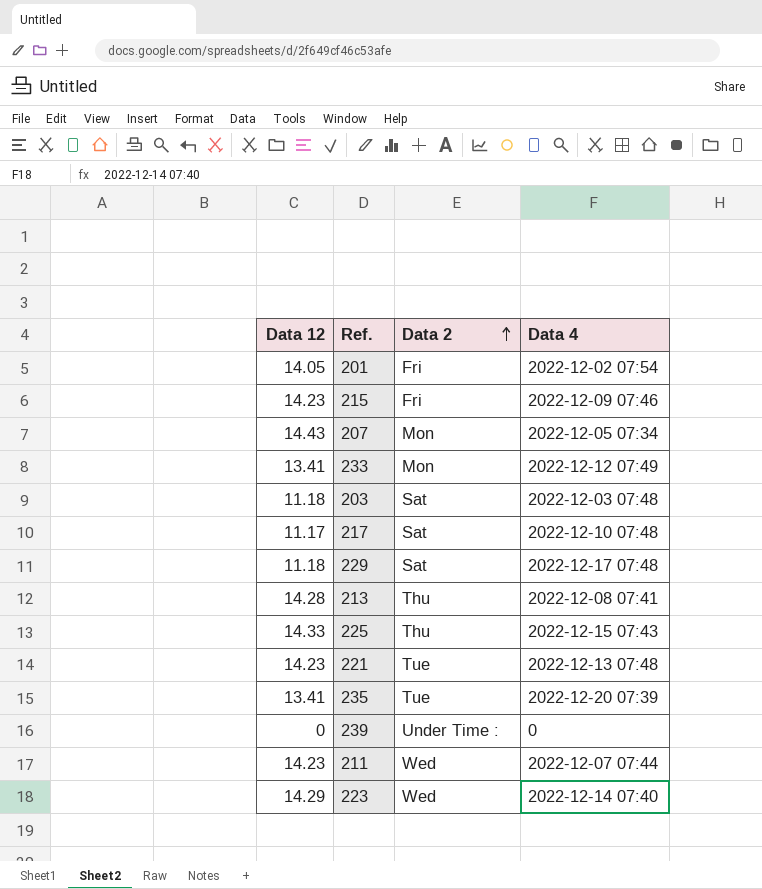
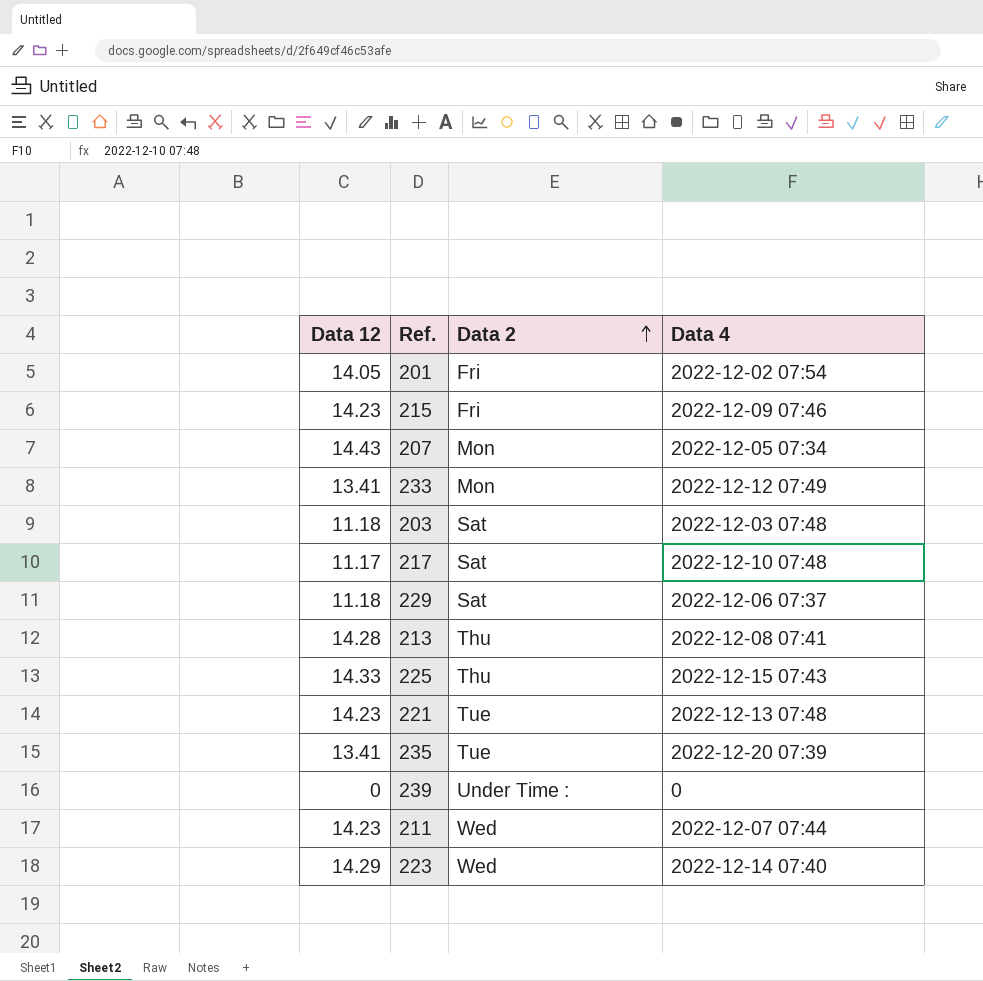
229 | Data 4: 2022-12-17 07:48 -> 2022-12-06 07:37

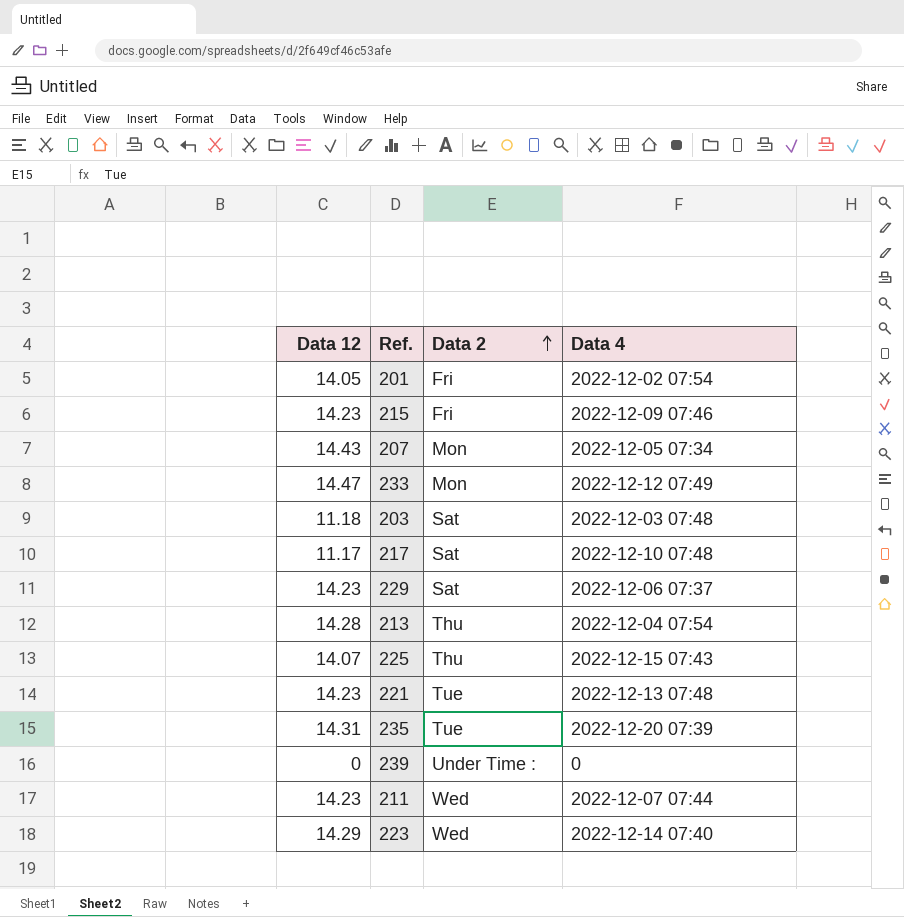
233 | Data 12: 13.41 -> 14.47
229 | Data 12: 11.18 -> 14.23
213 | Data 4: 2022-12-08 07:41 -> 2022-12-04 07:54
225 | Data 12: 14.33 -> 14.07
235 | Data 12: 13.41 -> 14.31

